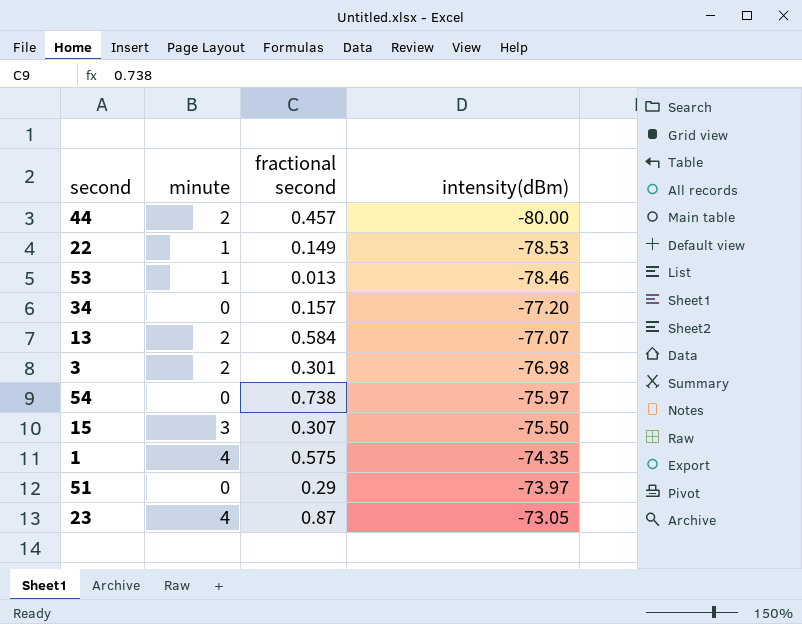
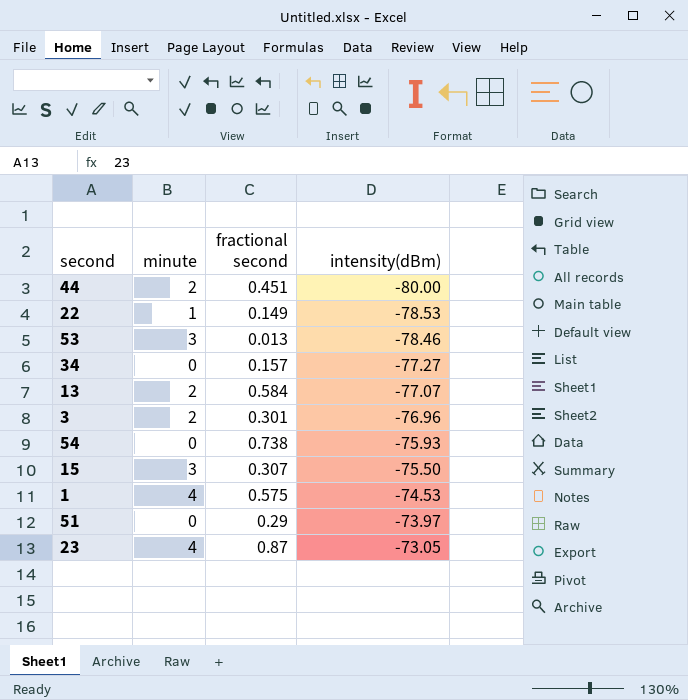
44 | fractional second: 0.457 -> 0.451
53 | minute: 1 -> 3
34 | intensity(dBm): -77.20 -> -77.27
3 | intensity(dBm): -76.98 -> -76.96
54 | intensity(dBm): -75.97 -> -75.93
1 | intensity(dBm): -74.35 -> -74.53

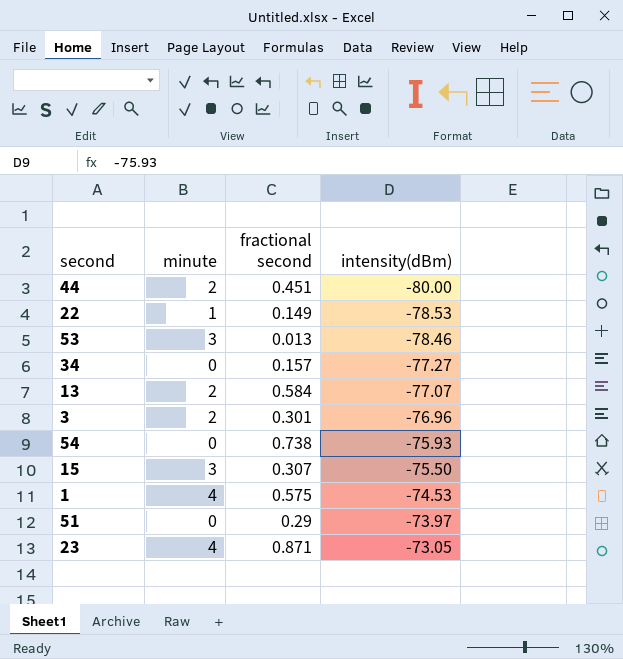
23 | fractional second: 0.87 -> 0.871

